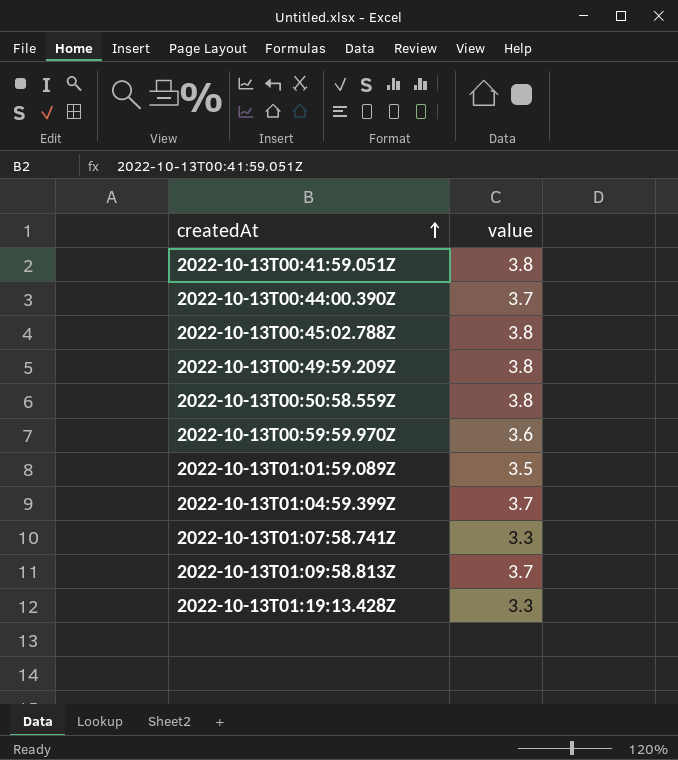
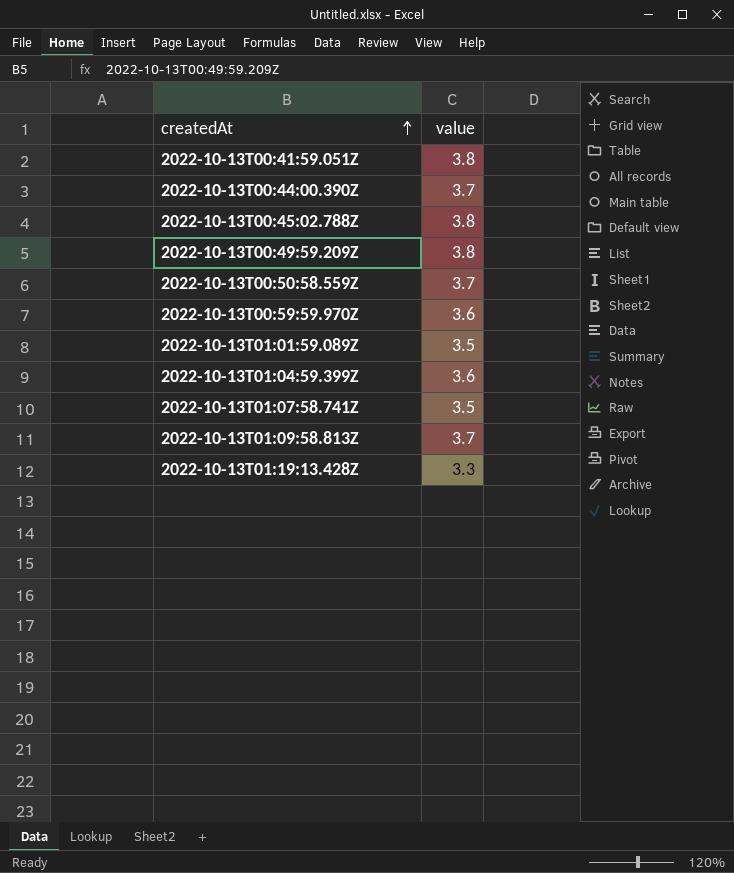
2022-10-13T00:50:58.559Z | value: 3.8 -> 3.7
2022-10-13T01:04:59.399Z | value: 3.7 -> 3.6
2022-10-13T01:07:58.741Z | value: 3.3 -> 3.5

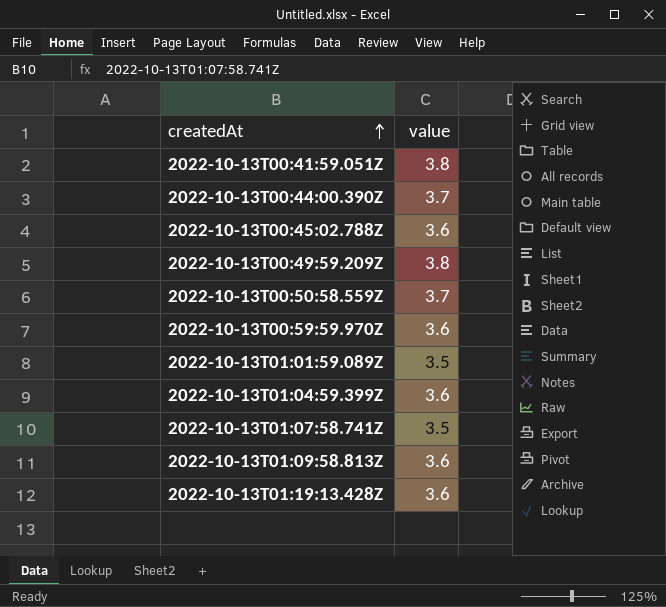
2022-10-13T00:45:02.788Z | value: 3.8 -> 3.6
2022-10-13T01:09:58.813Z | value: 3.7 -> 3.6
2022-10-13T01:19:13.428Z | value: 3.3 -> 3.6

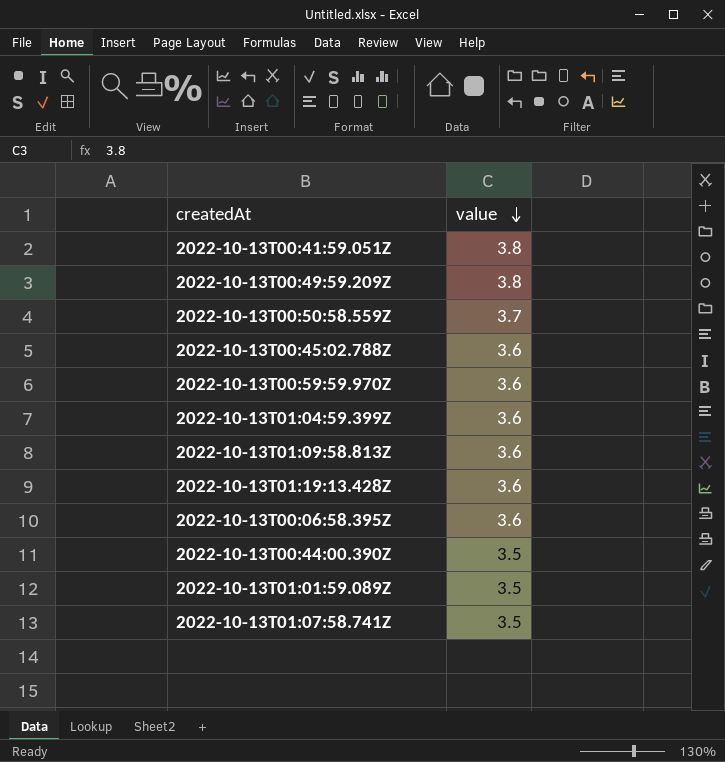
row order: createdAt ascending -> value descending
row 2022-10-13T00:06:58.395Z: none -> 3.6
2022-10-13T00:44:00.390Z | value: 3.7 -> 3.5

